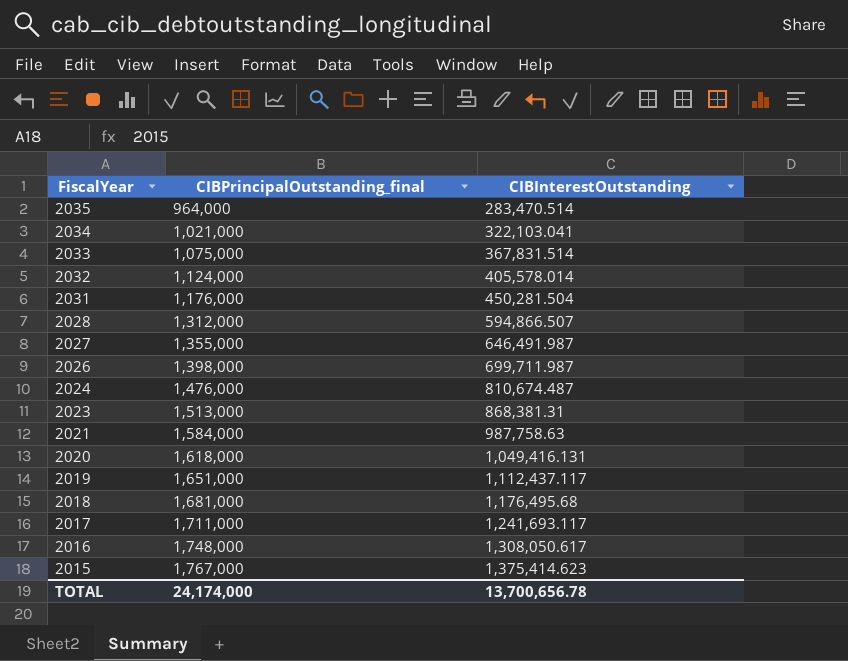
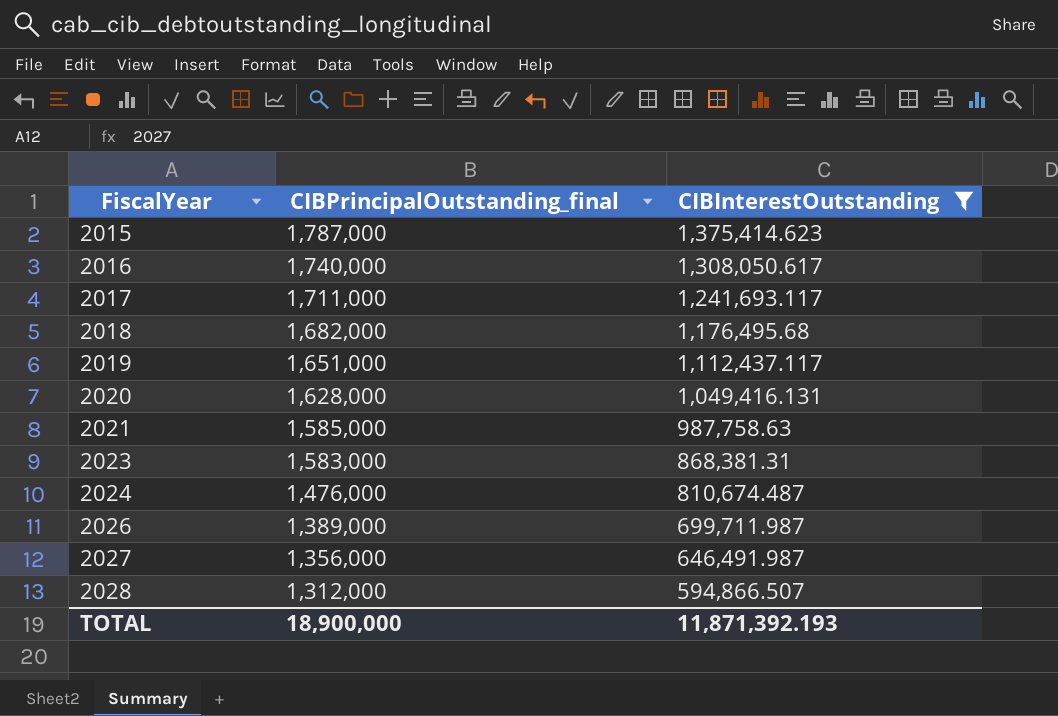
filter: none -> CIBInterestOutstanding >= 594,866.507
row order: FiscalYear descending -> FiscalYear ascending
2015 | CIBPrincipalOutstanding_final: 1,767,000 -> 1,787,000
2016 | CIBPrincipalOutstanding_final: 1,748,000 -> 1,740,000
2018 | CIBPrincipalOutstanding_final: 1,681,000 -> 1,682,000
2020 | CIBPrincipalOutstanding_final: 1,618,000 -> 1,628,000
2021 | CIBPrincipalOutstanding_final: 1,584,000 -> 1,585,000
2023 | CIBPrincipalOutstanding_final: 1,513,000 -> 1,583,000
2026 | CIBPrincipalOutstanding_final: 1,398,000 -> 1,389,000
2027 | CIBPrincipalOutstanding_final: 1,355,000 -> 1,356,000
TOTAL | CIBPrincipalOutstanding_final: 24,174,000 -> 18,900,000
TOTAL | CIBInterestOutstanding: 13,700,656.78 -> 11,871,392.193

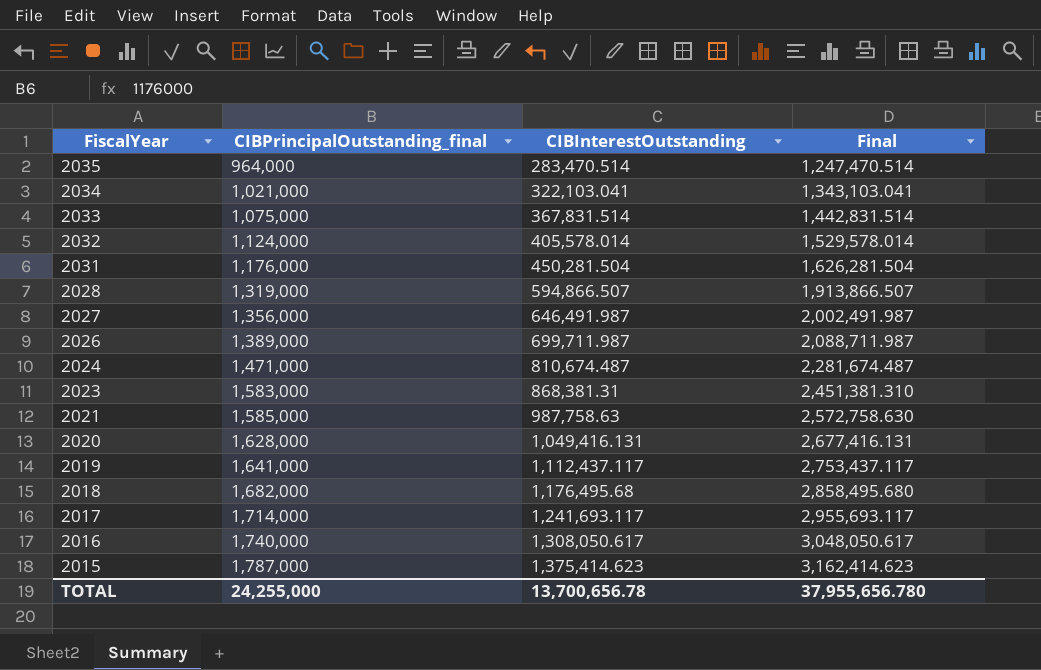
filter: CIBInterestOutstanding >= 594,866.507 -> none
row order: FiscalYear ascending -> FiscalYear descending
column Final | formula: none -> [CIBPrincipalOutstanding_final] + [CIBInterestOutstanding]
2028 | CIBPrincipalOutstanding_final: 1,312,000 -> 1,319,000
2024 | CIBPrincipalOutstanding_final: 1,476,000 -> 1,471,000
2019 | CIBPrincipalOutstanding_final: 1,651,000 -> 1,641,000
2017 | CIBPrincipalOutstanding_final: 1,711,000 -> 1,714,000
TOTAL | CIBPrincipalOutstanding_final: 18,900,000 -> 24,255,000
TOTAL | CIBInterestOutstanding: 11,871,392.193 -> 13,700,656.78

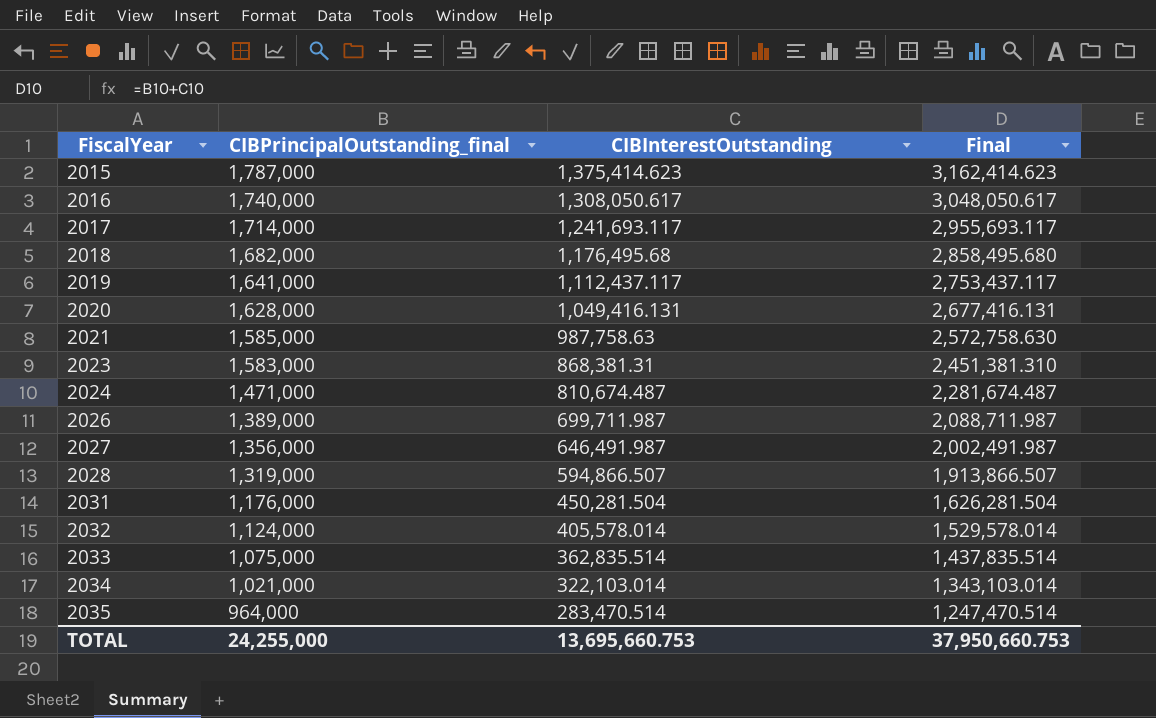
row order: FiscalYear descending -> FiscalYear ascending
2033 | CIBInterestOutstanding: 367,831.514 -> 362,835.514
2033 | Final: 1,442,831.514 -> 1,437,835.514
2034 | CIBInterestOutstanding: 322,103.041 -> 322,103.014
2034 | Final: 1,343,103.041 -> 1,343,103.014
TOTAL | CIBInterestOutstanding: 13,700,656.78 -> 13,695,660.753
TOTAL | Final: 37,955,656.780 -> 37,950,660.753

